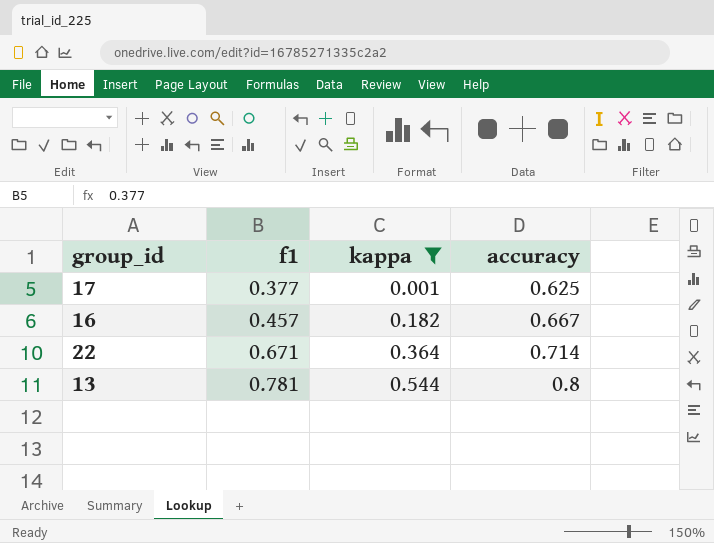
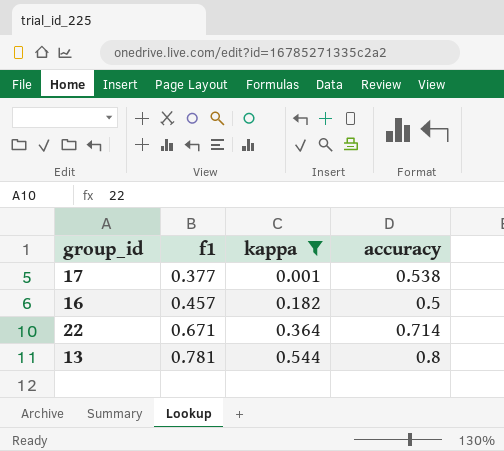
17 | accuracy: 0.625 -> 0.538
16 | accuracy: 0.667 -> 0.5

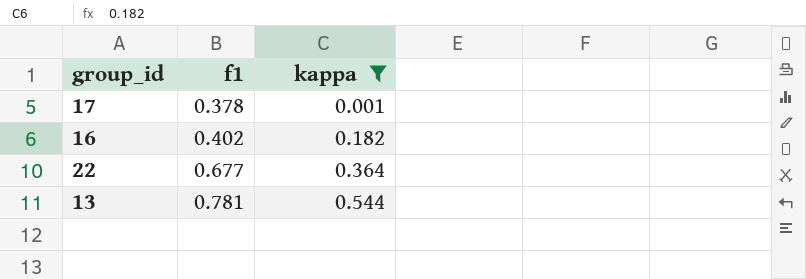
column accuracy | position: 4 -> none
17 | f1: 0.377 -> 0.378
16 | f1: 0.457 -> 0.402
22 | f1: 0.671 -> 0.677

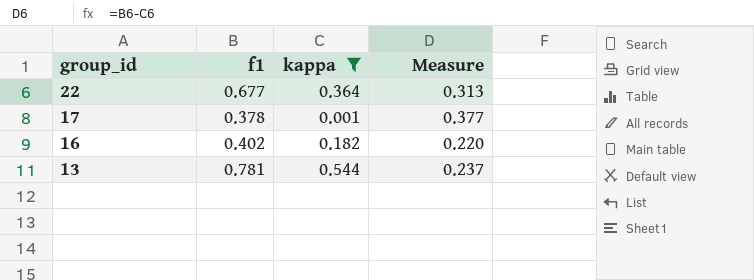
row order: f1 ascending -> group_id descending
column Measure | formula: none -> [f1] - [kappa]

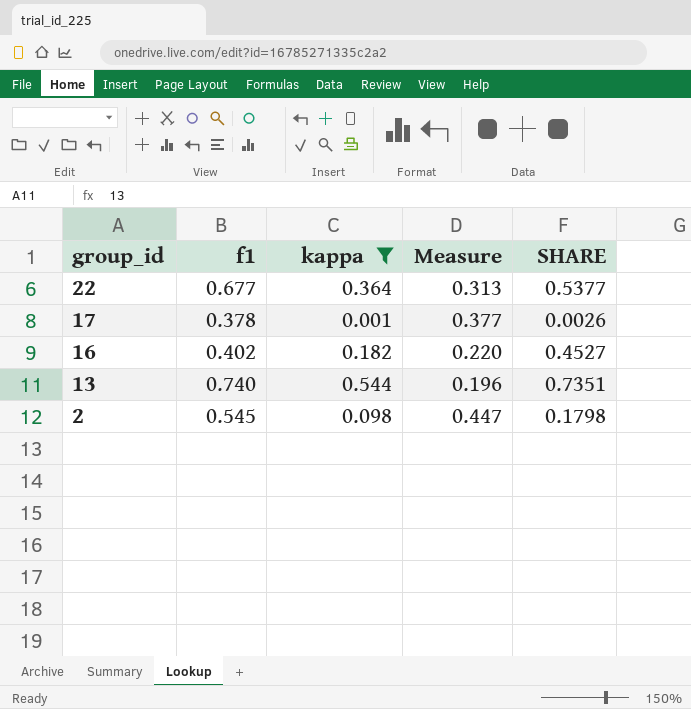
column SHARE | formula: none -> [kappa] / [f1]
13 | f1: 0.781 -> 0.740
13 | Measure: 0.237 -> 0.196
row 2: none -> 0.545 | 0.098 | 0.447 | 0.1798

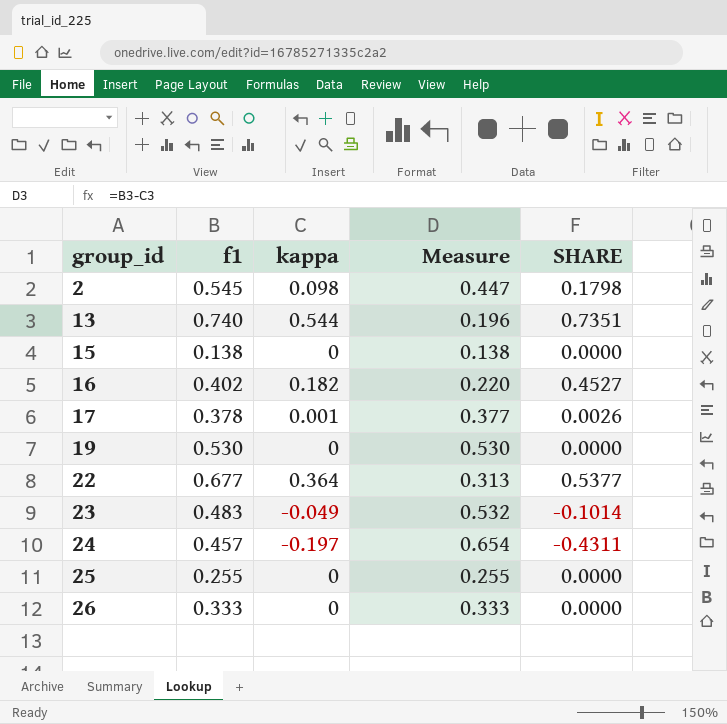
filter: kappa >= 0.001 -> none
row order: group_id descending -> group_id ascending

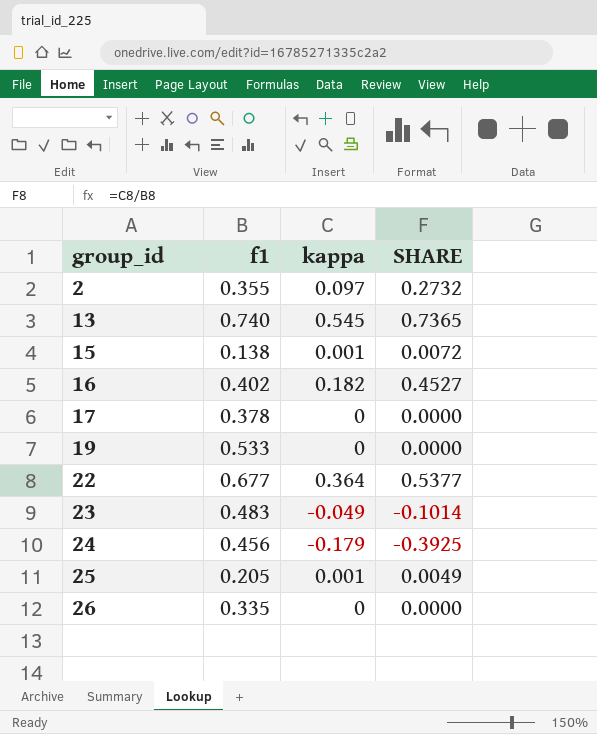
column Measure | formula: [f1] - [kappa] -> none
2 | f1: 0.545 -> 0.355
2 | kappa: 0.098 -> 0.097
2 | SHARE: 0.1798 -> 0.2732
13 | kappa: 0.544 -> 0.545
13 | SHARE: 0.7351 -> 0.7365
15 | kappa: 0 -> 0.001
15 | SHARE: 0.0000 -> 0.0072
17 | kappa: 0.001 -> 0
17 | SHARE: 0.0026 -> 0.0000
19 | f1: 0.530 -> 0.533
24 | f1: 0.457 -> 0.456
24 | kappa: -0.197 -> -0.179
24 | SHARE: -0.4311 -> -0.3925
25 | f1: 0.255 -> 0.205
25 | kappa: 0 -> 0.001
25 | SHARE: 0.0000 -> 0.0049
26 | f1: 0.333 -> 0.335

